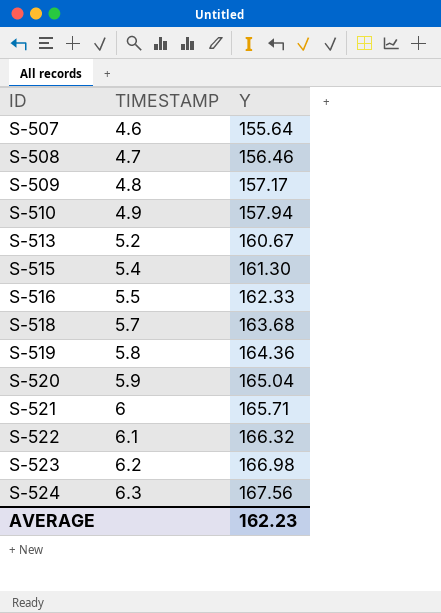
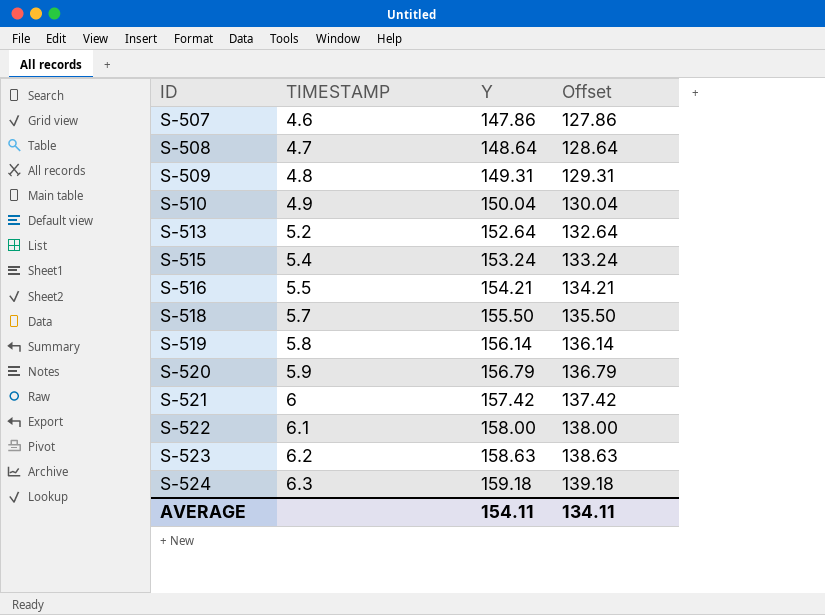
column Offset | formula: none -> [Y] - 20
S-507 | Y: 155.64 -> 147.86
S-508 | Y: 156.46 -> 148.64
S-509 | Y: 157.17 -> 149.31
S-510 | Y: 157.94 -> 150.04
S-513 | Y: 160.67 -> 152.64
S-515 | Y: 161.30 -> 153.24
S-516 | Y: 162.33 -> 154.21
S-518 | Y: 163.68 -> 155.50
S-519 | Y: 164.36 -> 156.14
S-520 | Y: 165.04 -> 156.79
S-521 | Y: 165.71 -> 157.42
S-522 | Y: 166.32 -> 158.00
S-523 | Y: 166.98 -> 158.63
S-524 | Y: 167.56 -> 159.18
AVERAGE | Y: 162.23 -> 154.11

